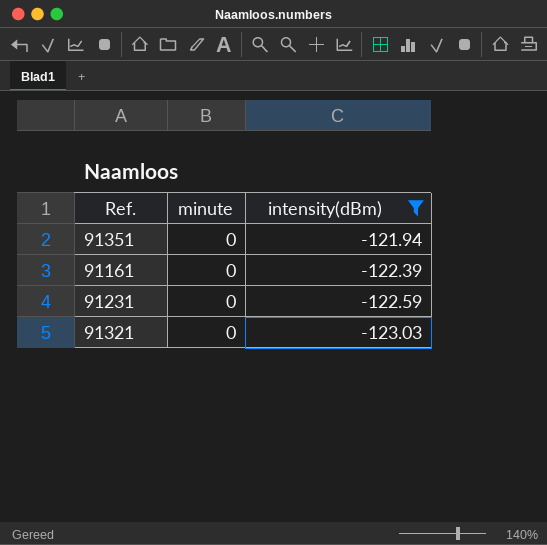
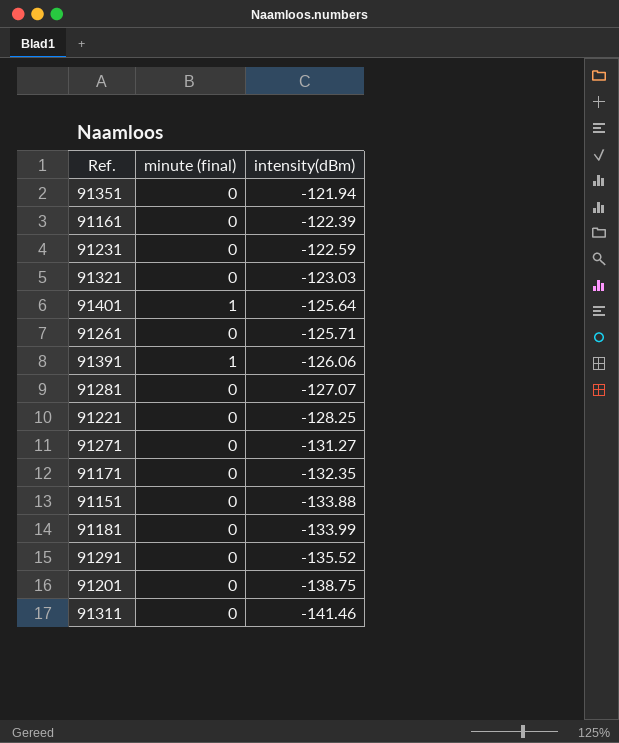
filter: intensity(dBm) >= -123.03 -> none
column name: minute -> minute (final)

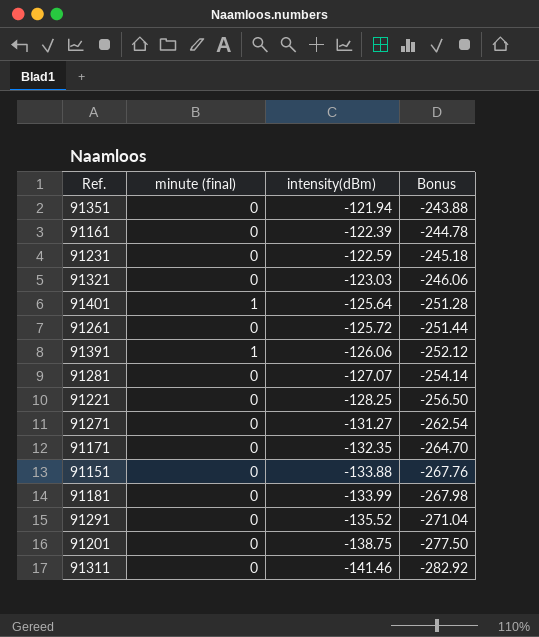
column Bonus | formula: none -> [intensity(dBm)] * 2
91261 | intensity(dBm): -125.71 -> -125.72

